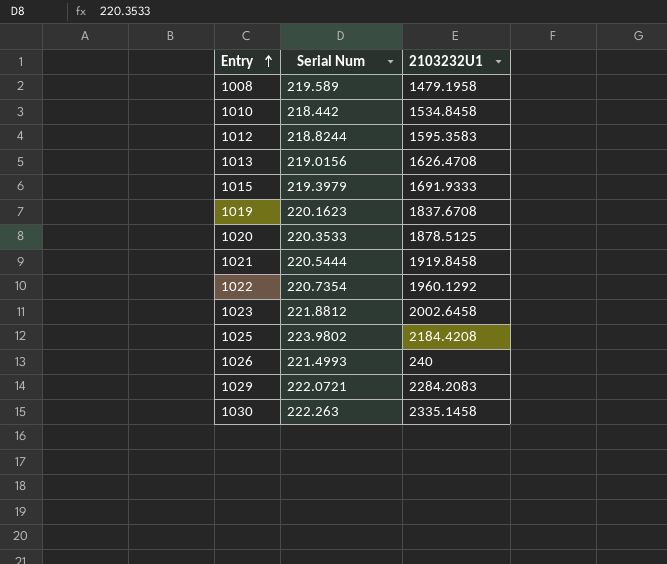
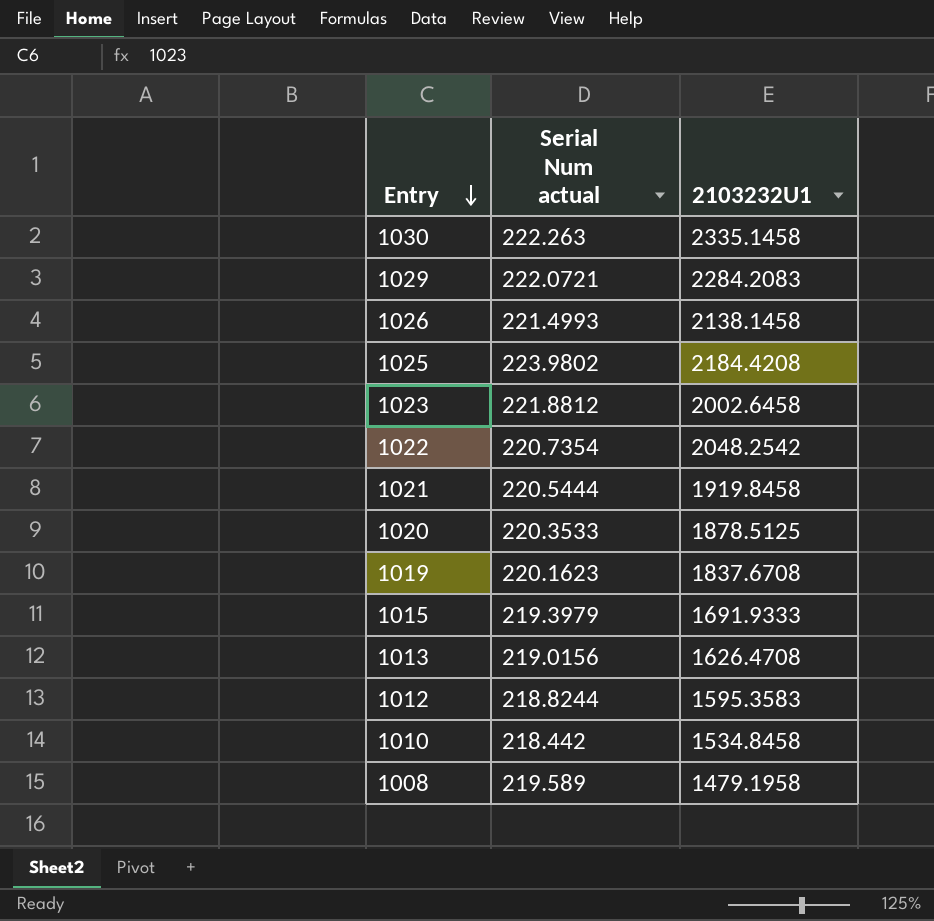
row order: Entry ascending -> Entry descending
column name: Serial Num -> Serial Num actual
1026 | 2103232U1: 240 -> 2138.1458
1022 | 2103232U1: 1960.1292 -> 2048.2542

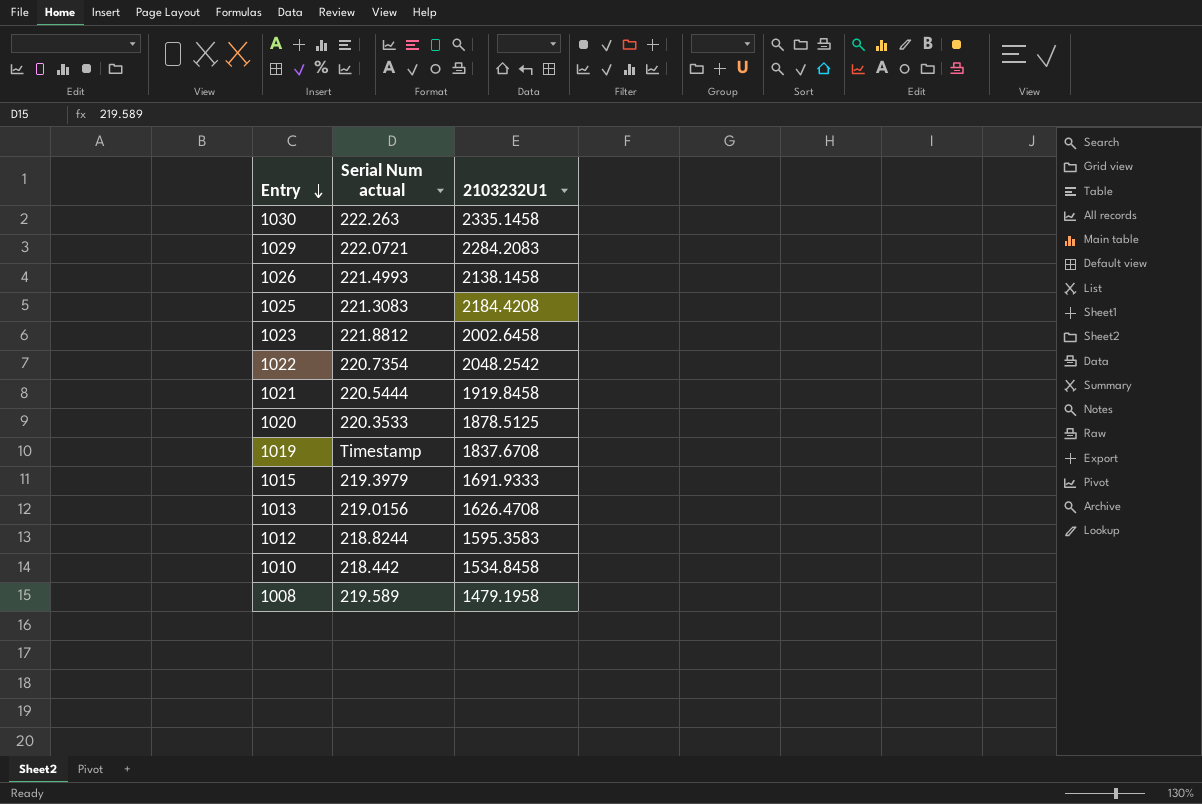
1025 | Serial Num actual: 223.9802 -> 221.3083
1019 | Serial Num actual: 220.1623 -> Timestamp

